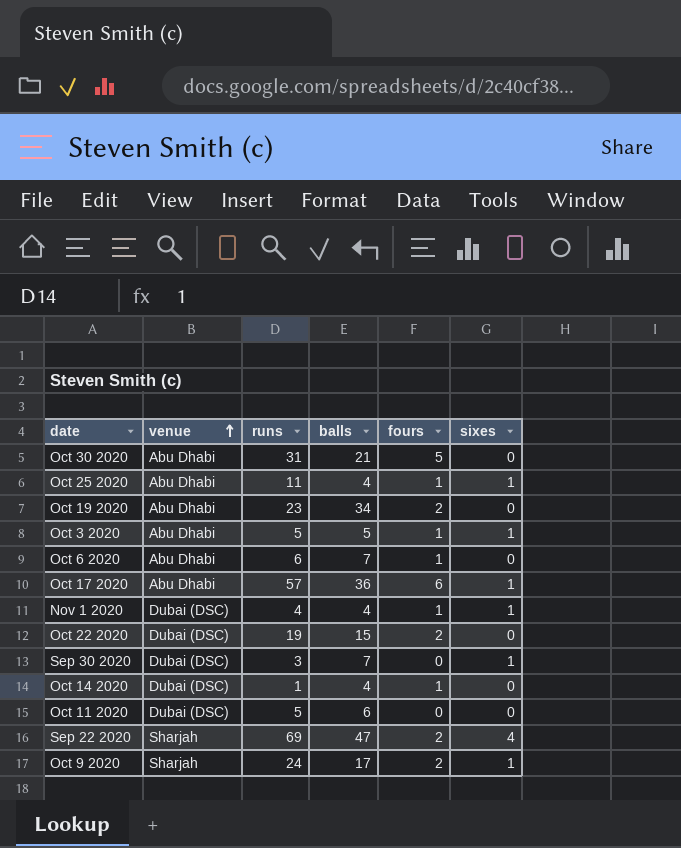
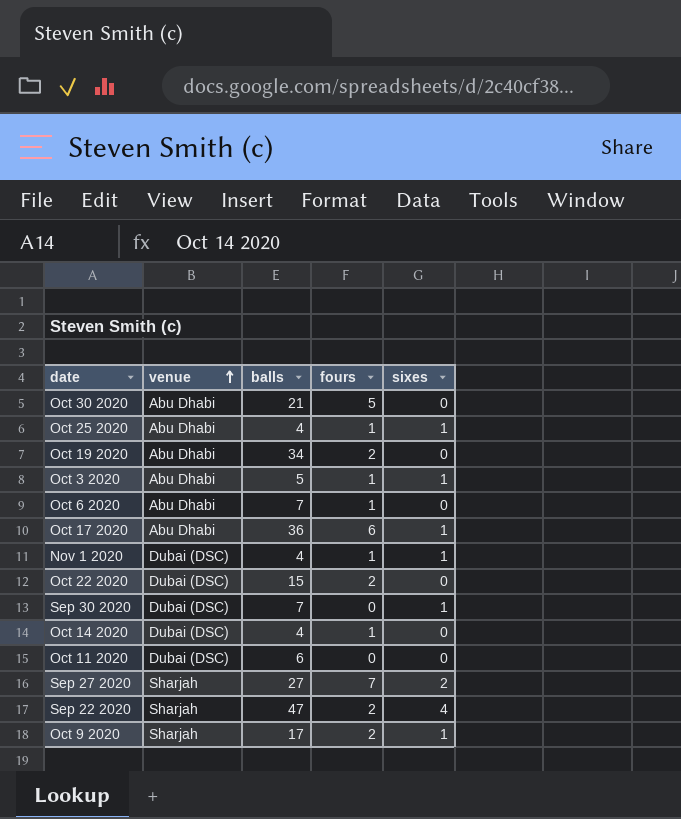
column runs | position: 3 -> none
row Sep 27 2020: none -> Sharjah | 27 | 7 | 2

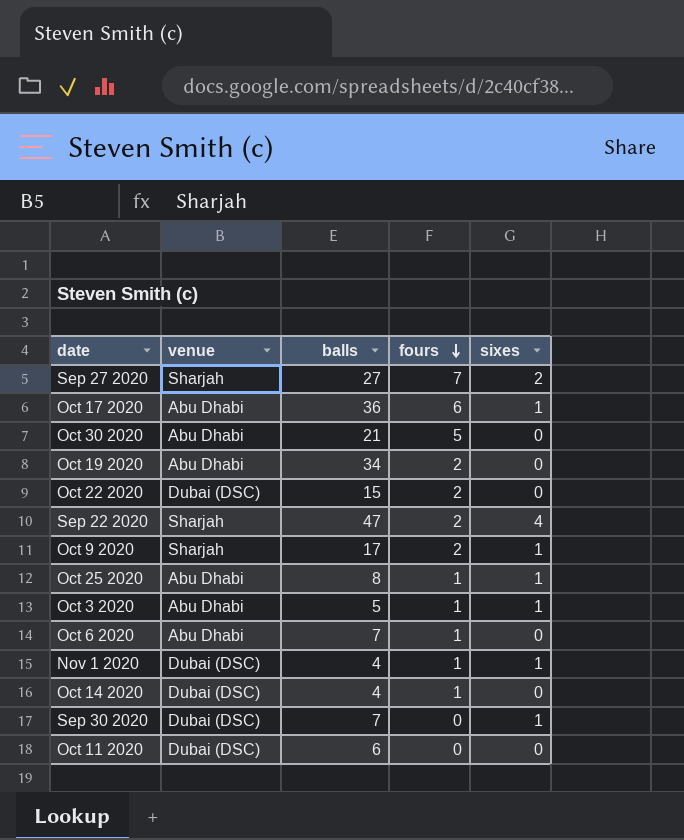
row order: venue ascending -> fours descending
Oct 25 2020 | balls: 4 -> 8

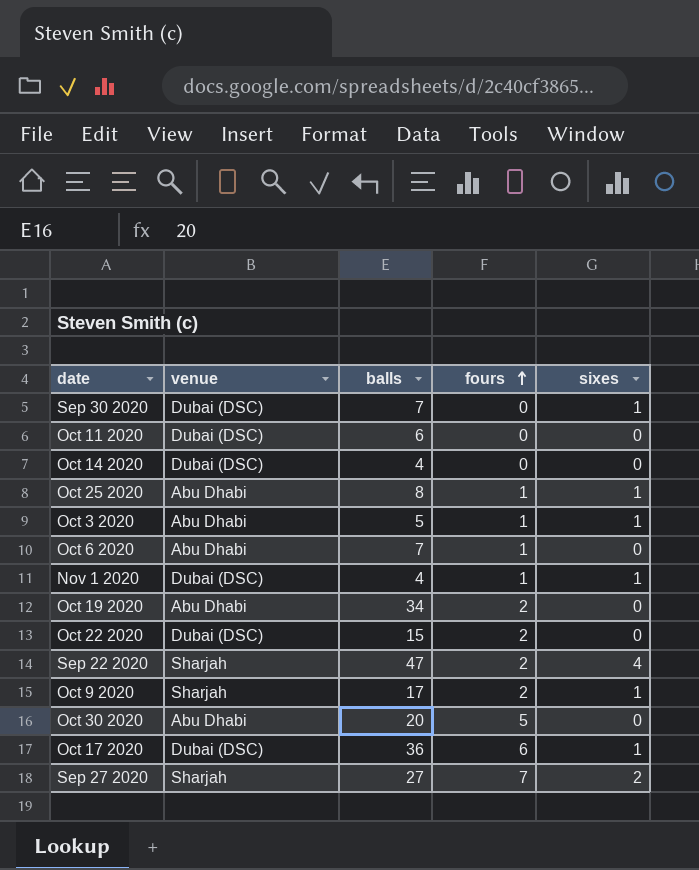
row order: fours descending -> fours ascending
Oct 14 2020 | fours: 1 -> 0
Oct 30 2020 | balls: 21 -> 20
Oct 17 2020 | venue: Abu Dhabi -> Dubai (DSC)

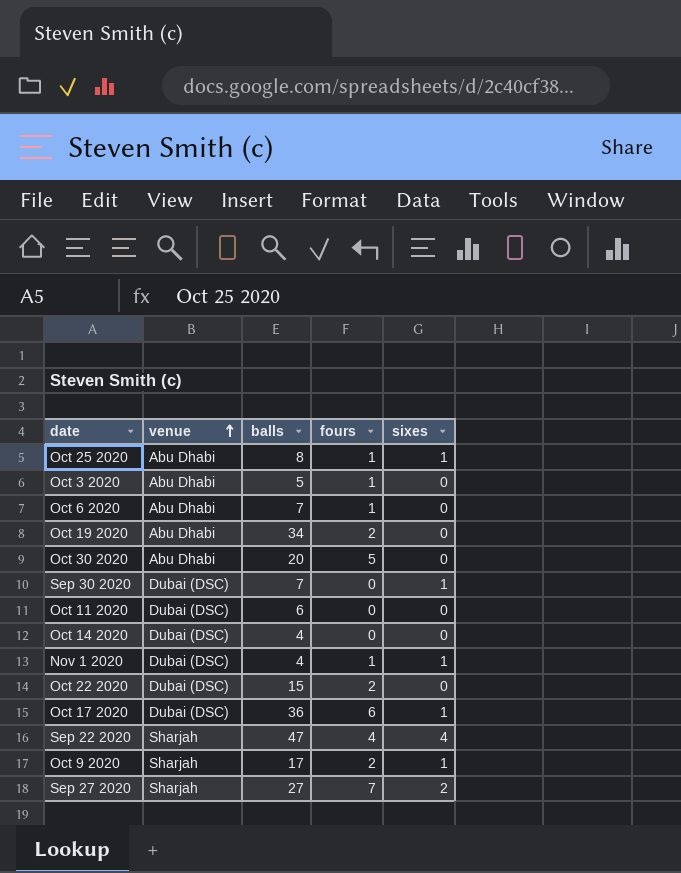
row order: fours ascending -> venue ascending
Oct 3 2020 | sixes: 1 -> 0
Sep 22 2020 | fours: 2 -> 4

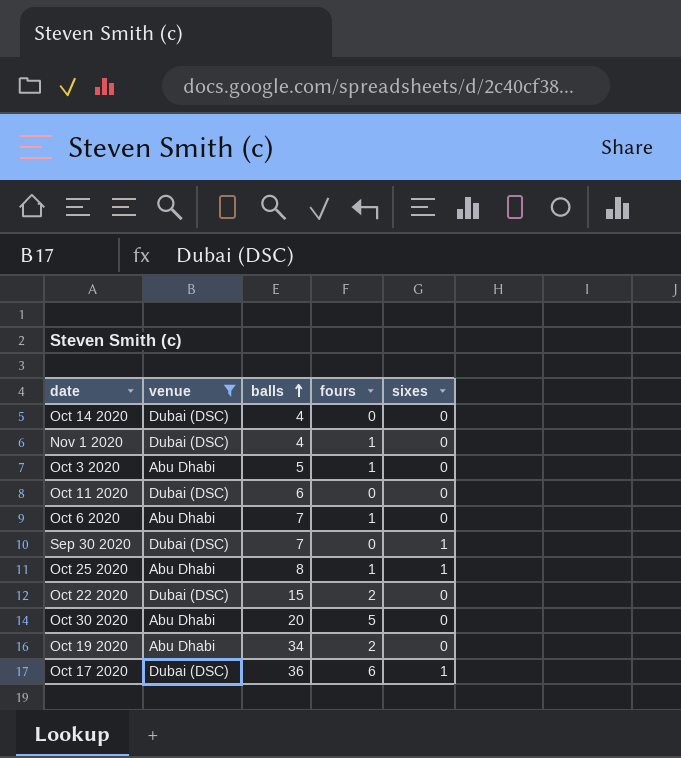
filter: none -> venue != Sharjah
row order: venue ascending -> balls ascending
Nov 1 2020 | sixes: 1 -> 0

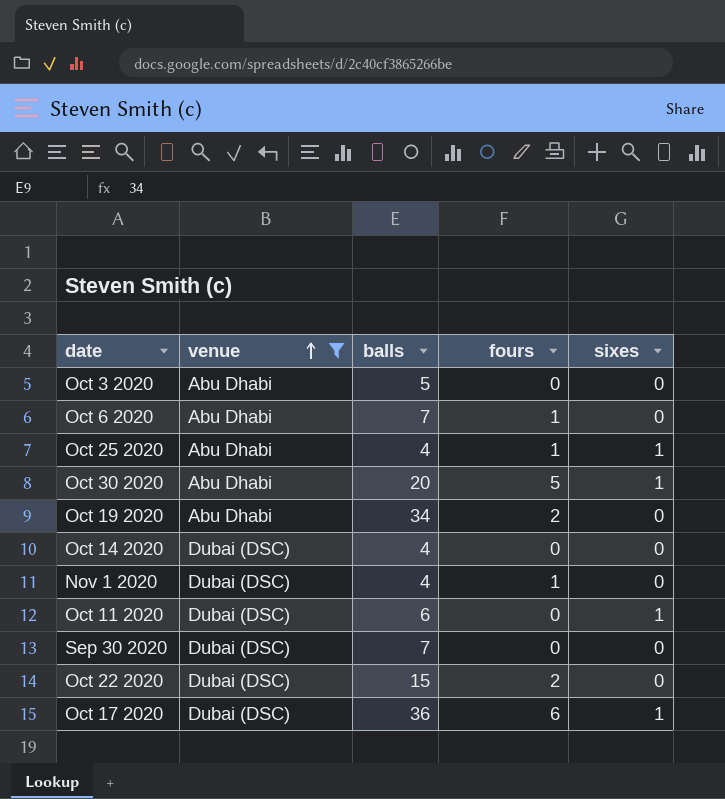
row order: balls ascending -> venue ascending
Oct 3 2020 | fours: 1 -> 0
Oct 25 2020 | balls: 8 -> 4
Oct 30 2020 | sixes: 0 -> 1
Oct 11 2020 | sixes: 0 -> 1
Sep 30 2020 | sixes: 1 -> 0

